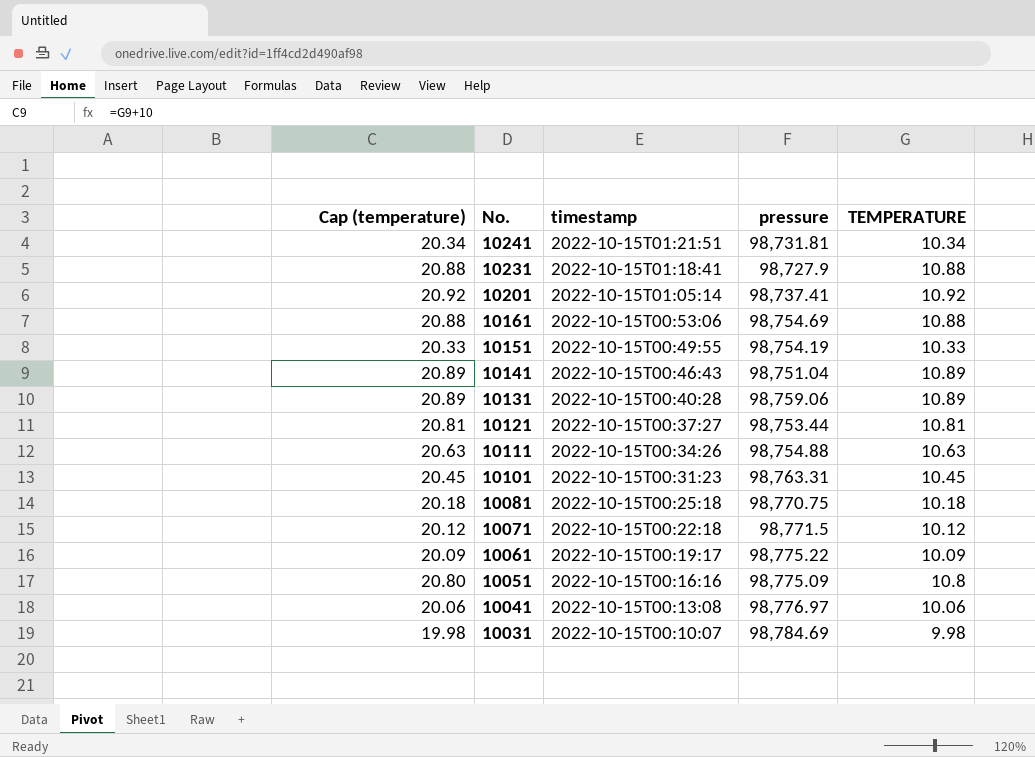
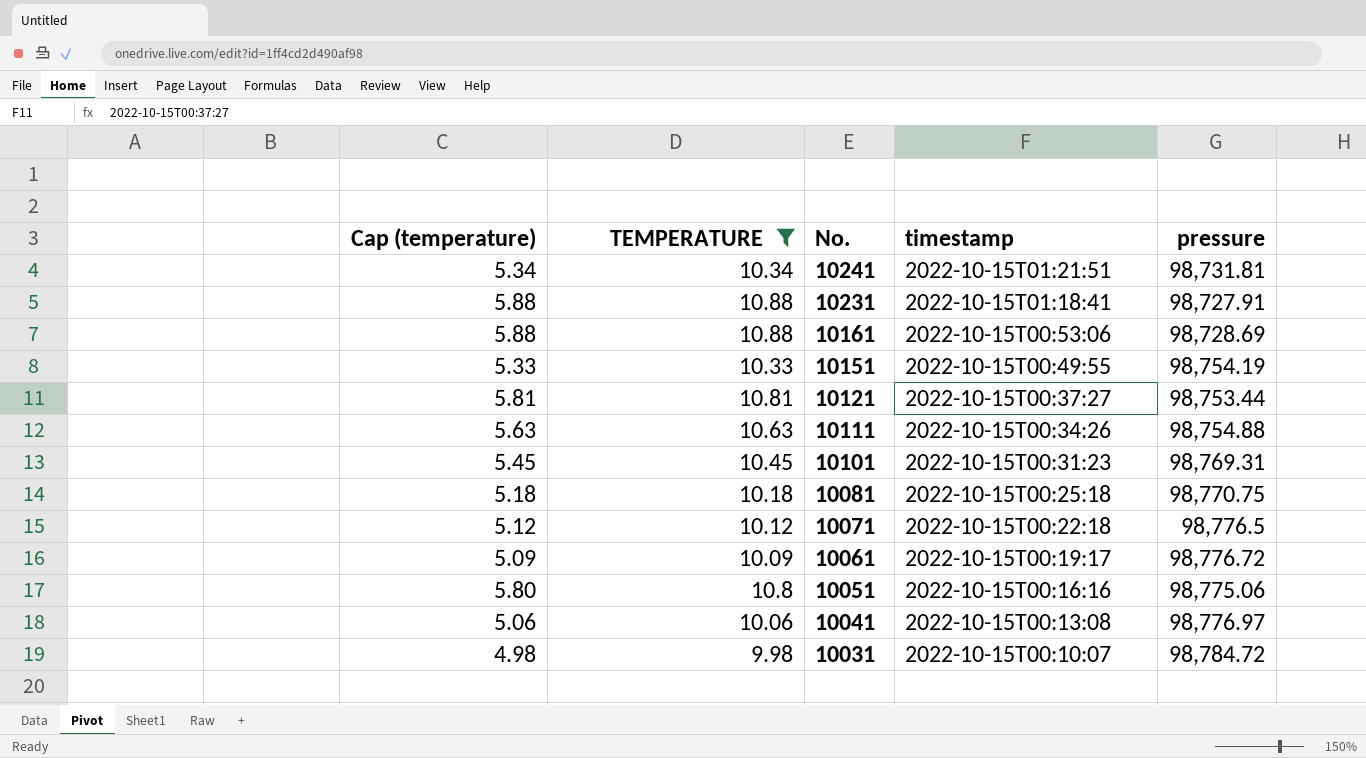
filter: none -> TEMPERATURE <= 10.88
column Cap (temperature) | formula: [TEMPERATURE] + 10 -> [TEMPERATURE] - 5
column TEMPERATURE | position: 5 -> 2
10231 | pressure: 98,727.9 -> 98,727.91
10161 | pressure: 98,754.69 -> 98,728.69
10101 | pressure: 98,763.31 -> 98,769.31
10071 | pressure: 98,771.5 -> 98,776.5
10061 | pressure: 98,775.22 -> 98,776.72
10051 | pressure: 98,775.09 -> 98,775.06
10031 | pressure: 98,784.69 -> 98,784.72

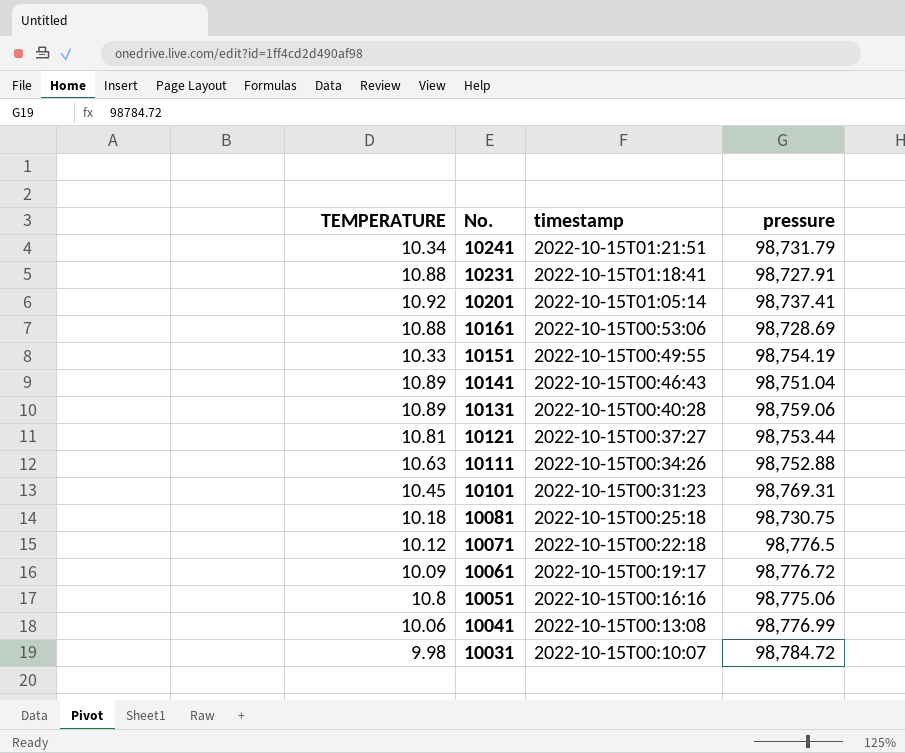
filter: TEMPERATURE <= 10.88 -> none
column Cap (temperature) | formula: [TEMPERATURE] - 5 -> none
10241 | pressure: 98,731.81 -> 98,731.79
10111 | pressure: 98,754.88 -> 98,752.88
10081 | pressure: 98,770.75 -> 98,730.75
10041 | pressure: 98,776.97 -> 98,776.99

